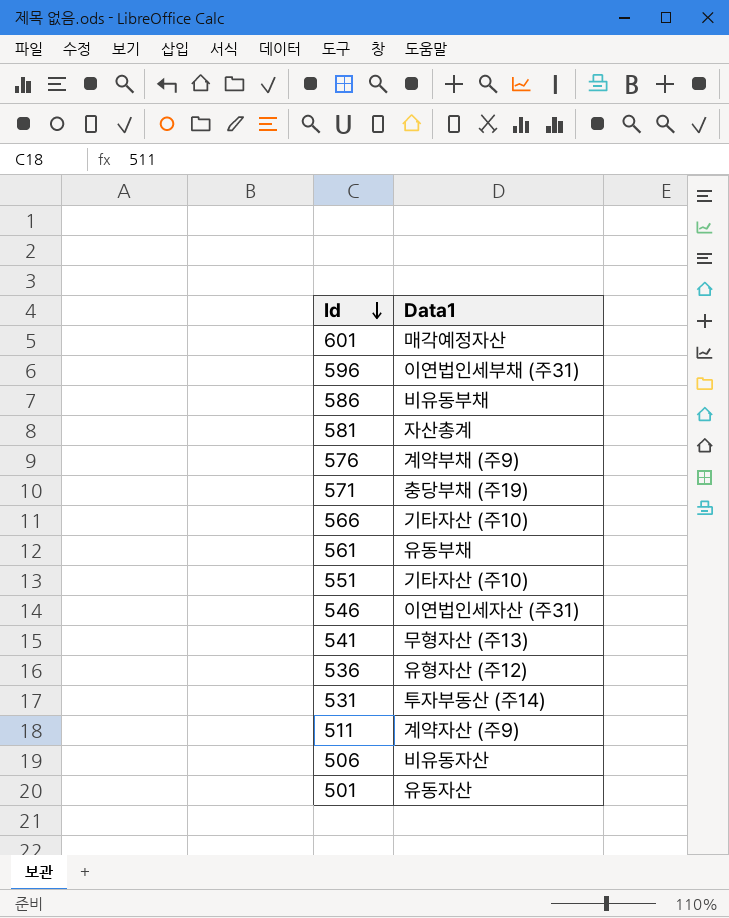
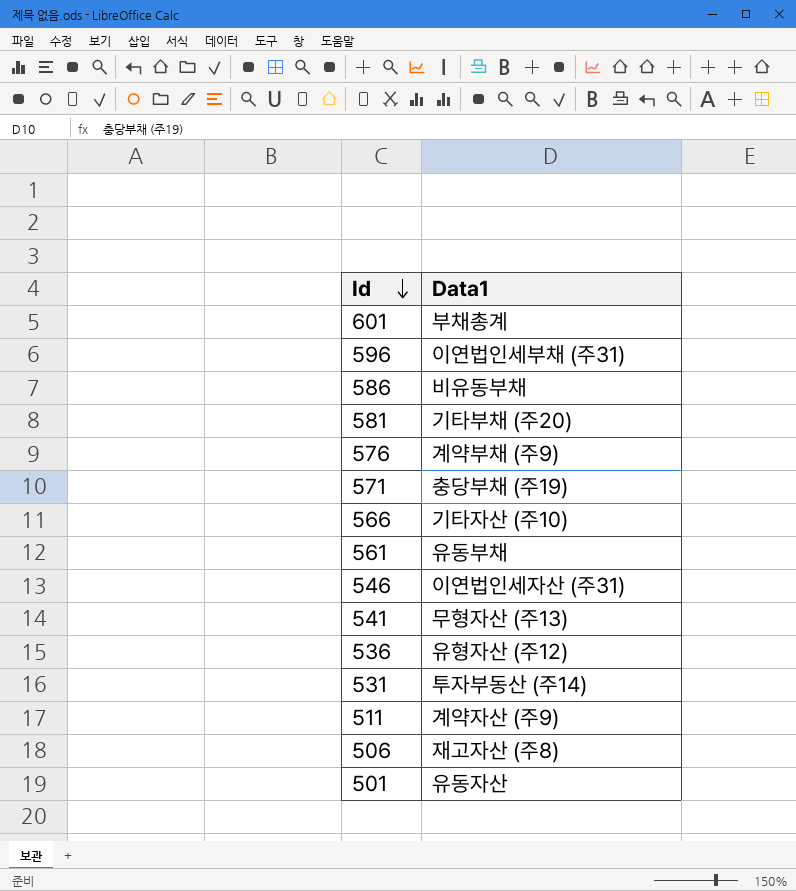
row 551: 기타자산 (주10) -> none
601 | Data1: 매각예정자산 -> 부채총계
581 | Data1: 자산총계 -> 기타부채 (주20)
506 | Data1: 비유동자산 -> 재고자산 (주8)

